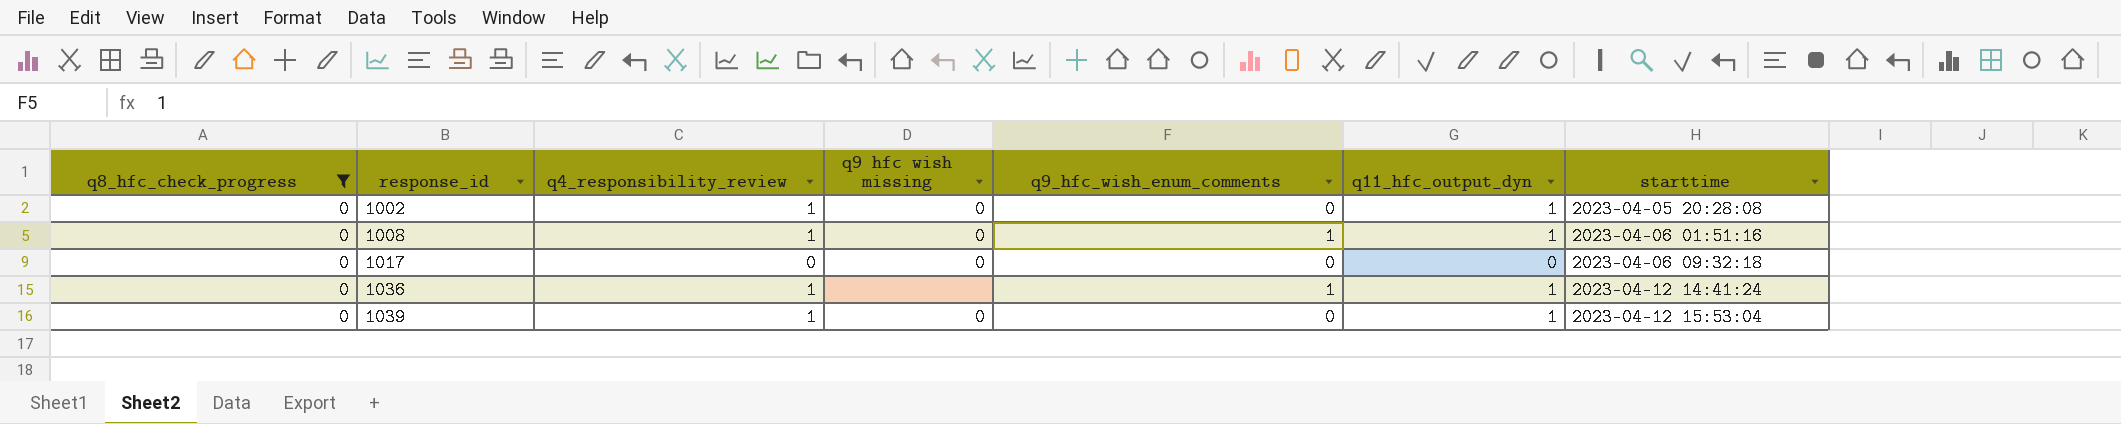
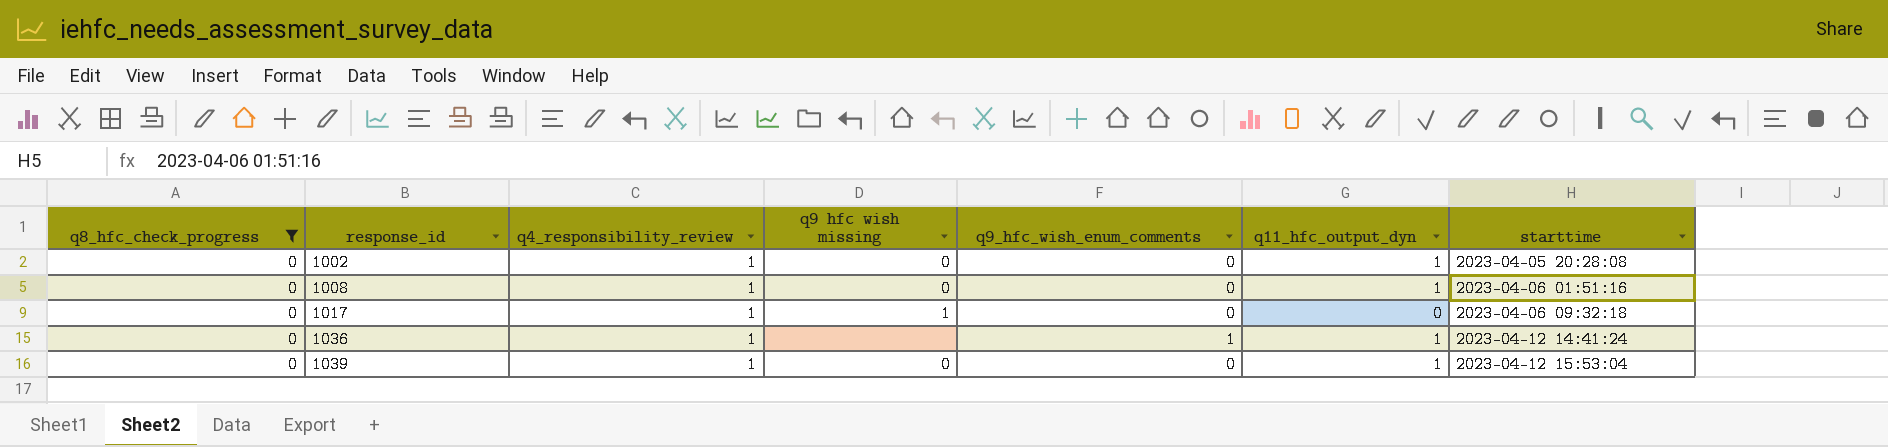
1008 | q9_hfc_wish_enum_comments: 1 -> 0
1017 | q4_responsibility_review: 0 -> 1
1017 | q9 hfc wish missing: 0 -> 1

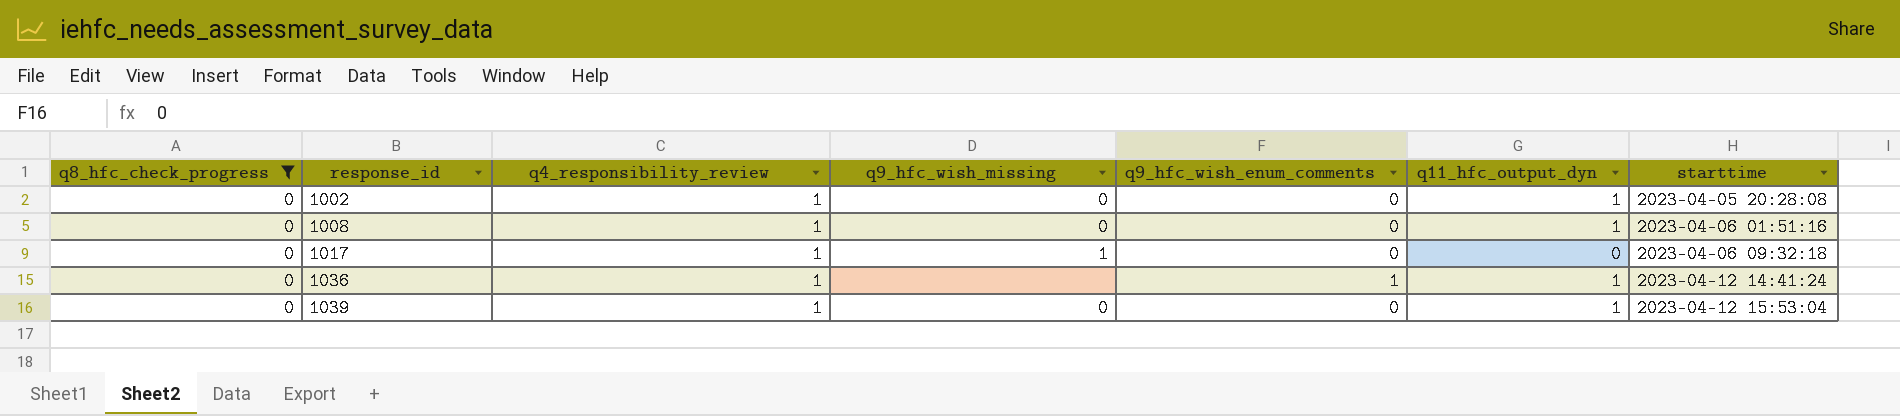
column name: q9 hfc wish missing -> q9_hfc_wish_missing

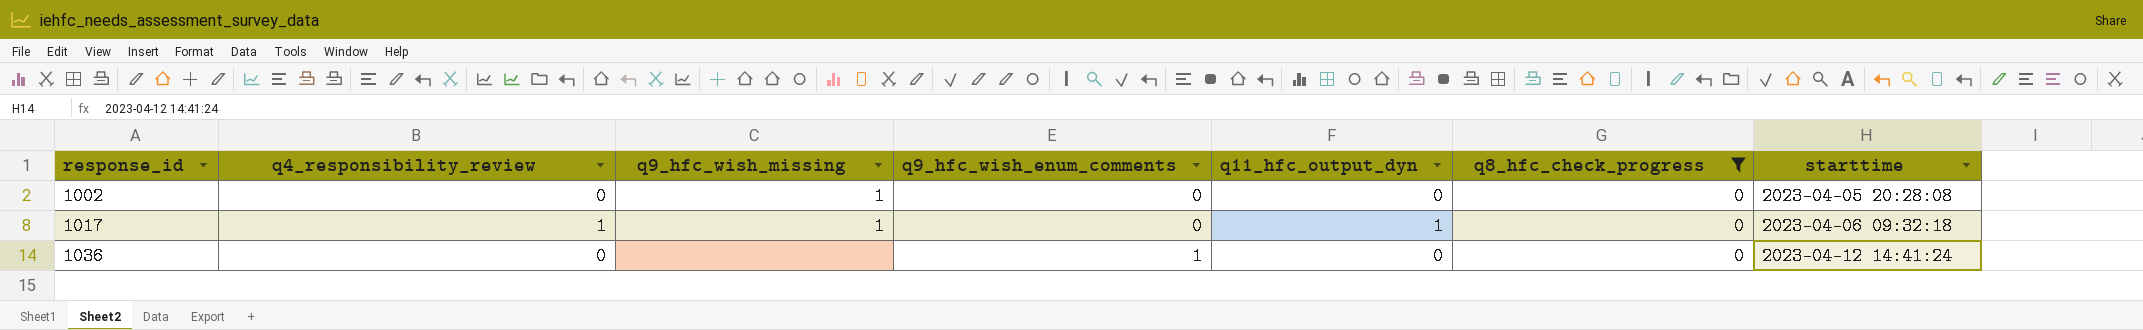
column q8_hfc_check_progress | position: 1 -> 6
row 1008: 0 | 1 | 0 | 0 | 1 | 2023-04-06 01:51:16 -> none
row 1039: 0 | 1 | 0 | 0 | 1 | 2023-04-12 15:53:04 -> none
1002 | q4_responsibility_review: 1 -> 0
1002 | q9_hfc_wish_missing: 0 -> 1
1002 | q11_hfc_output_dyn: 1 -> 0
1017 | q11_hfc_output_dyn: 0 -> 1
1036 | q4_responsibility_review: 1 -> 0
1036 | q11_hfc_output_dyn: 1 -> 0

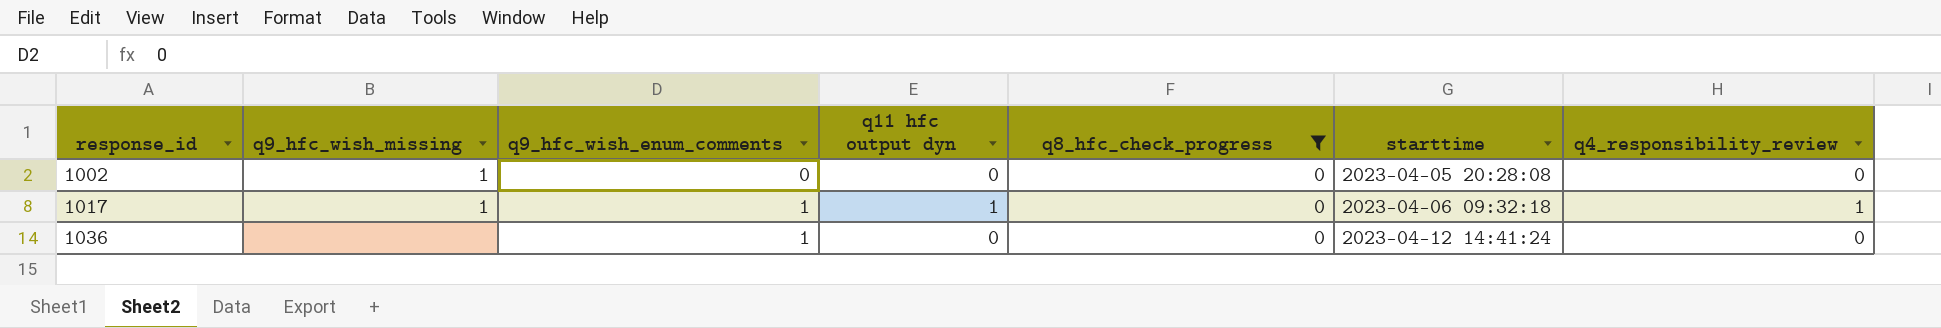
column name: q11_hfc_output_dyn -> q11 hfc output dyn
column q4_responsibility_review | position: 2 -> 7
1017 | q9_hfc_wish_enum_comments: 0 -> 1

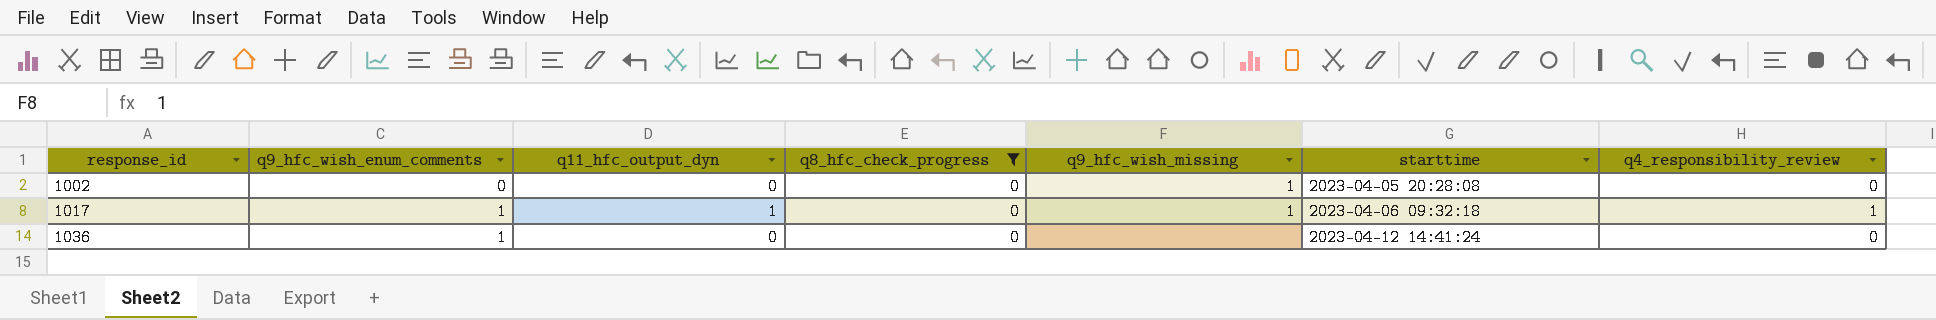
column name: q11 hfc output dyn -> q11_hfc_output_dyn
column q9_hfc_wish_missing | position: 2 -> 5

